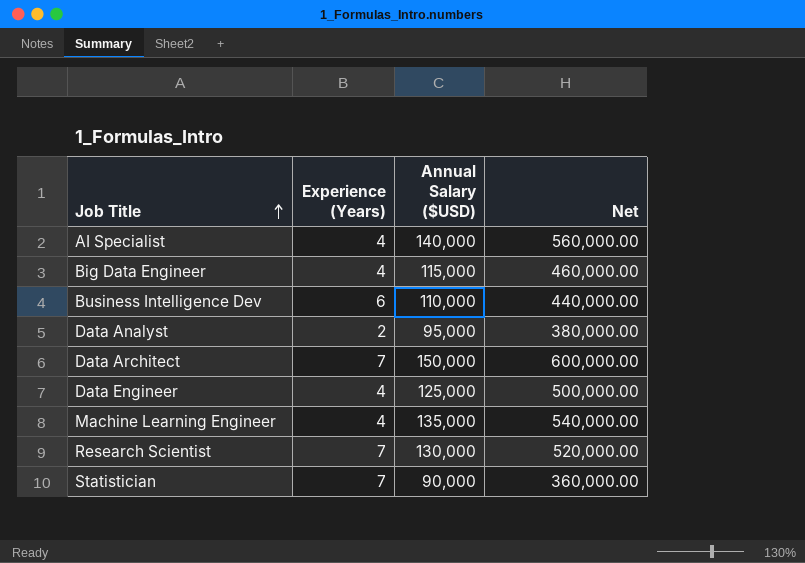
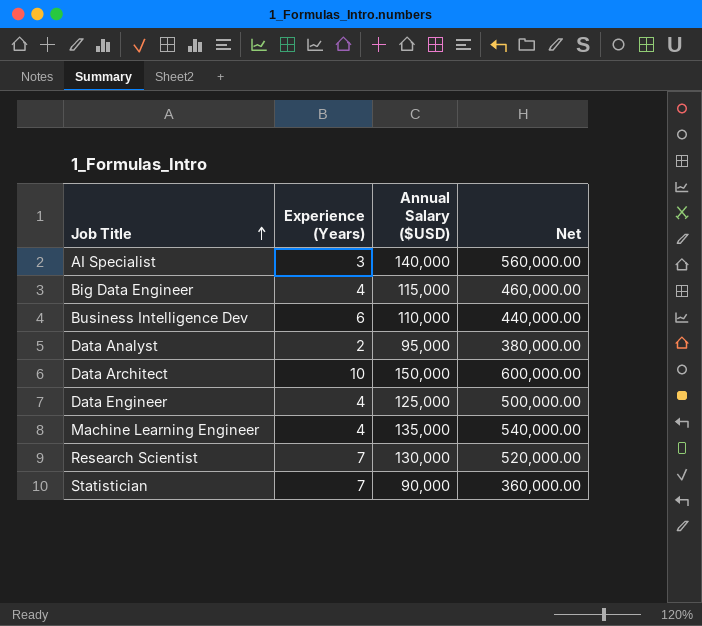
AI Specialist | Experience (Years): 4 -> 3
Data Architect | Experience (Years): 7 -> 10

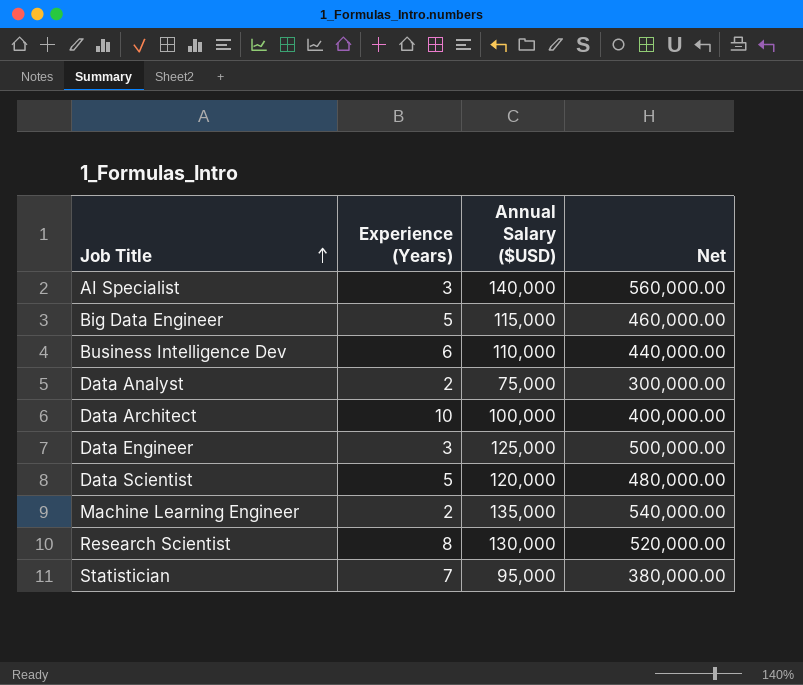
Big Data Engineer | Experience (Years): 4 -> 5
Data Analyst | Annual Salary ($USD): 95,000 -> 75,000
Data Analyst | Net: 380,000.00 -> 300,000.00
Data Architect | Annual Salary ($USD): 150,000 -> 100,000
Data Architect | Net: 600,000.00 -> 400,000.00
Data Engineer | Experience (Years): 4 -> 3
row Data Scientist: none -> 5 | 120,000 | 480,000.00
Machine Learning Engineer | Experience (Years): 4 -> 2
Research Scientist | Experience (Years): 7 -> 8
Statistician | Annual Salary ($USD): 90,000 -> 95,000
Statistician | Net: 360,000.00 -> 380,000.00

